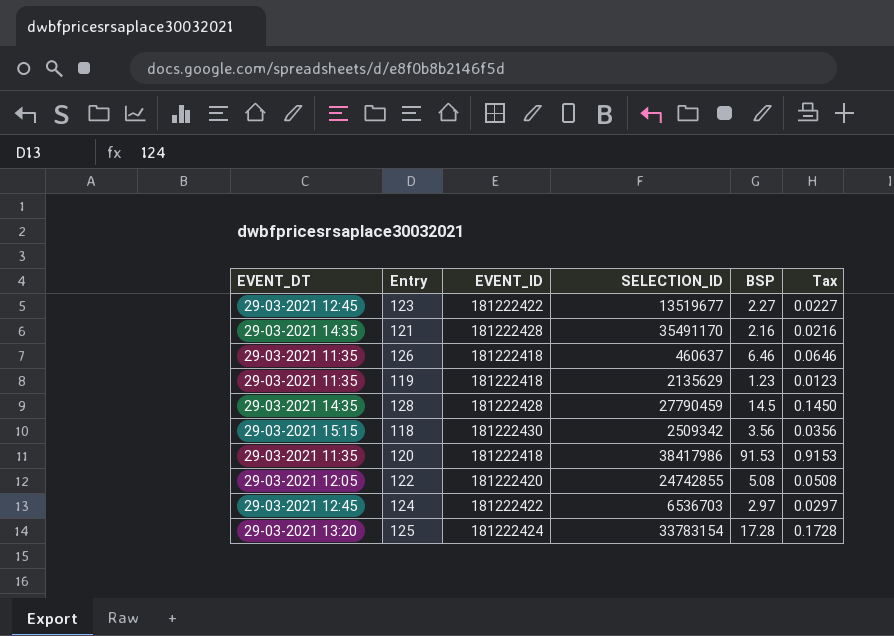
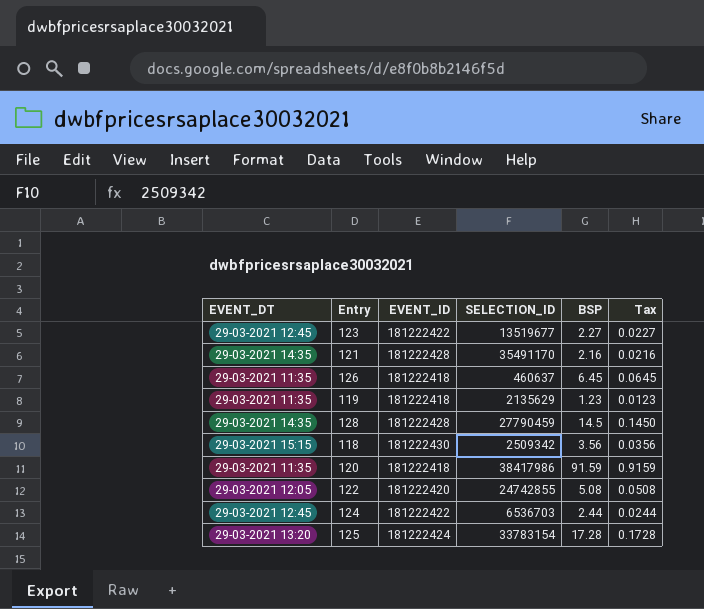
126 | BSP: 6.46 -> 6.45
126 | Tax: 0.0646 -> 0.0645
120 | BSP: 91.53 -> 91.59
120 | Tax: 0.9153 -> 0.9159
124 | BSP: 2.97 -> 2.44
124 | Tax: 0.0297 -> 0.0244

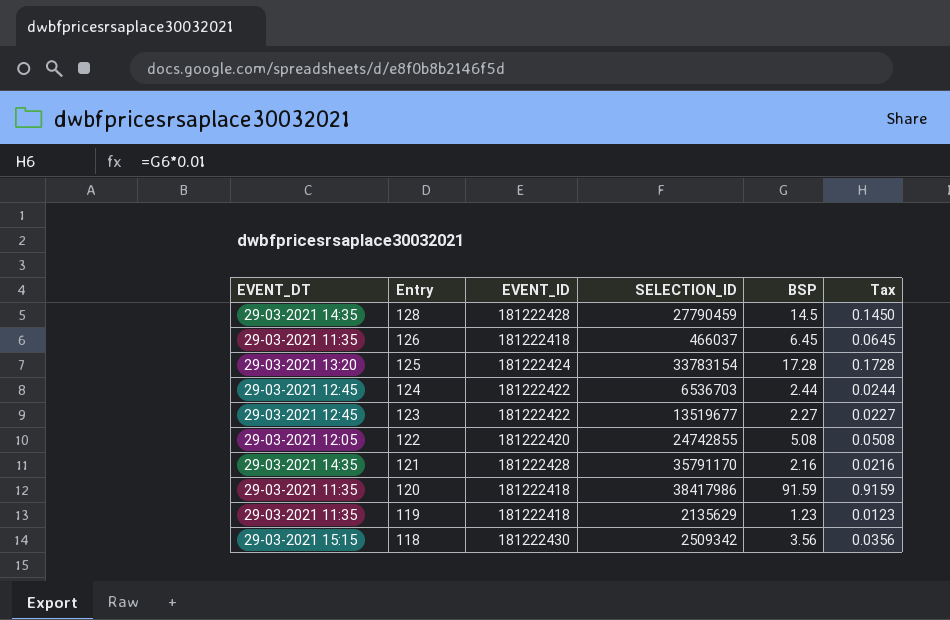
row order: none -> Entry descending
126 | SELECTION_ID: 460637 -> 466037
121 | SELECTION_ID: 35491170 -> 35791170

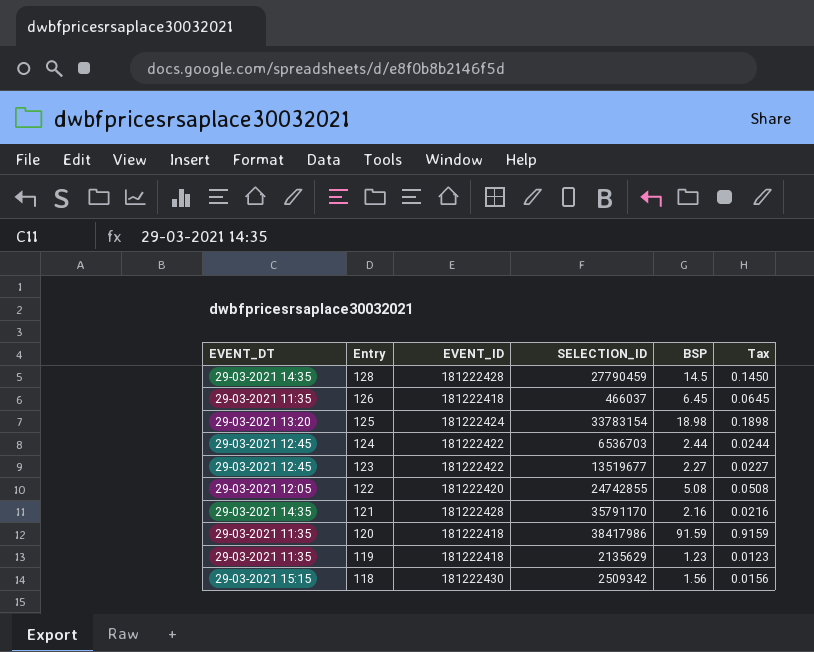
125 | BSP: 17.28 -> 18.98
125 | Tax: 0.1728 -> 0.1898
118 | BSP: 3.56 -> 1.56
118 | Tax: 0.0356 -> 0.0156

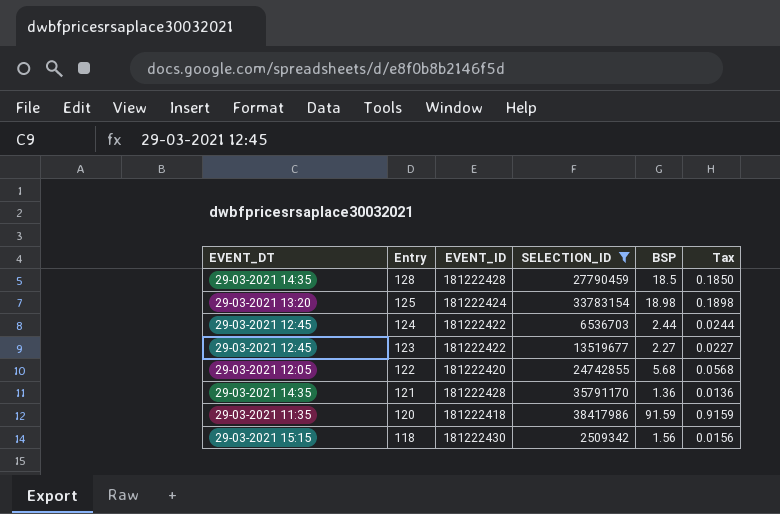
filter: none -> SELECTION_ID >= 2509342
128 | BSP: 14.5 -> 18.5
128 | Tax: 0.1450 -> 0.1850
122 | BSP: 5.08 -> 5.68
122 | Tax: 0.0508 -> 0.0568
121 | BSP: 2.16 -> 1.36
121 | Tax: 0.0216 -> 0.0136

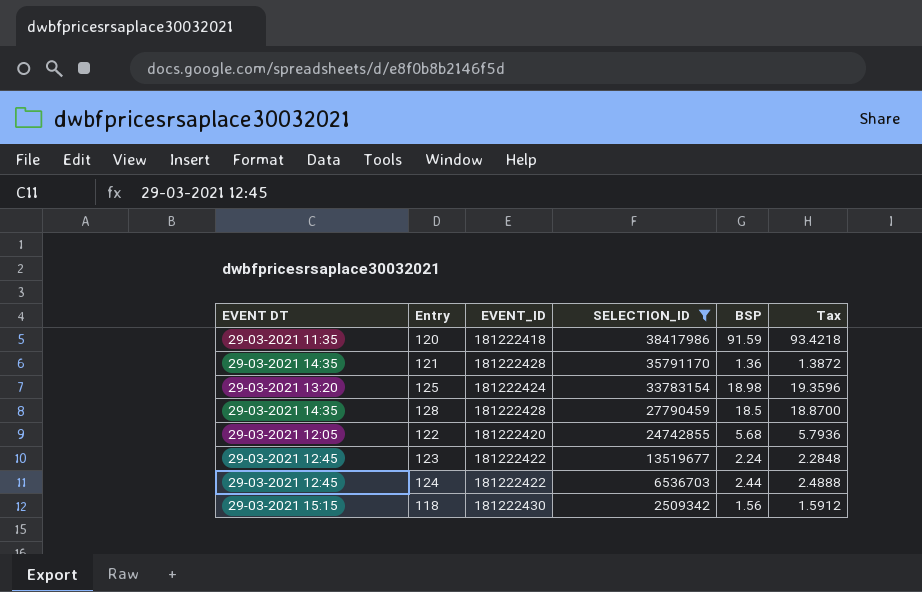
row order: Entry descending -> SELECTION_ID descending
column name: EVENT_DT -> EVENT DT
column Tax | formula: [BSP] * 0.01 -> [BSP] * 1.02
123 | BSP: 2.27 -> 2.24

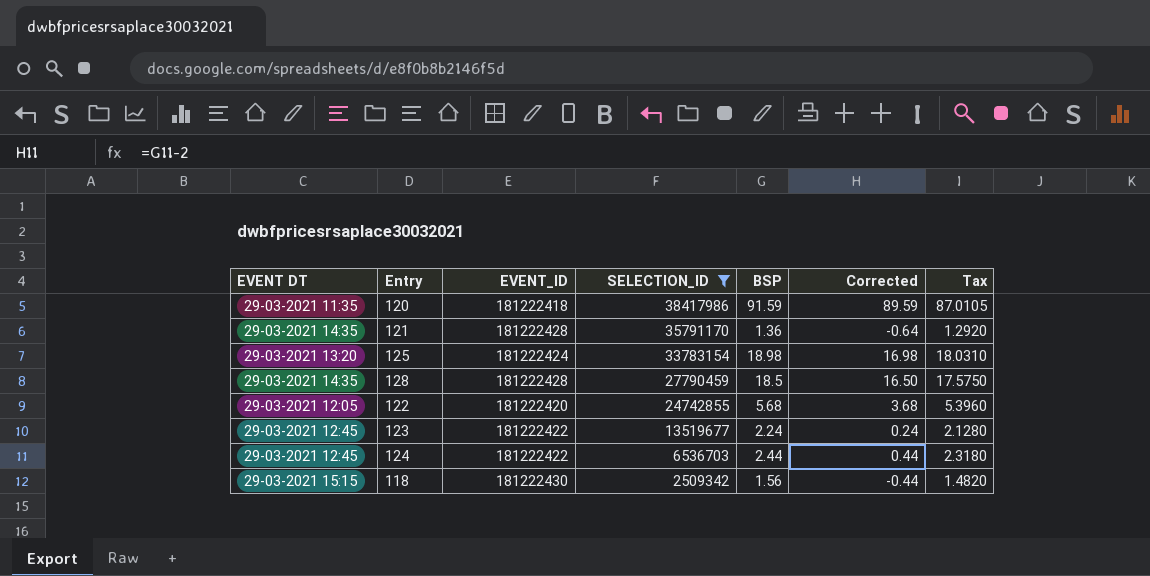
column Corrected | formula: none -> [BSP] - 2
column Tax | formula: [BSP] * 1.02 -> [BSP] * 0.95

